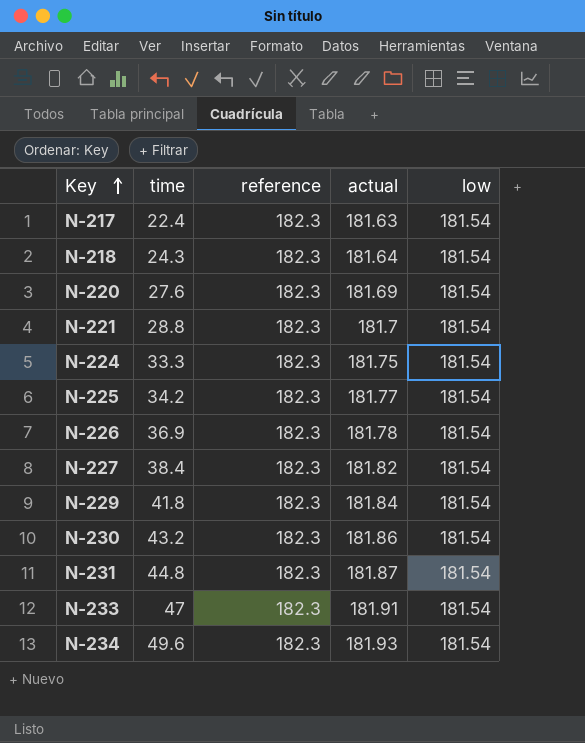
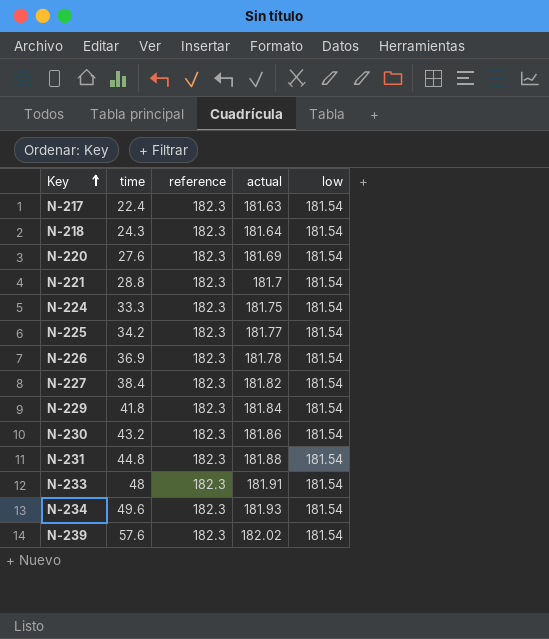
N-231 | actual: 181.87 -> 181.88
N-233 | time: 47 -> 48
row N-239: none -> 57.6 | 182.3 | 182.02 | 181.54

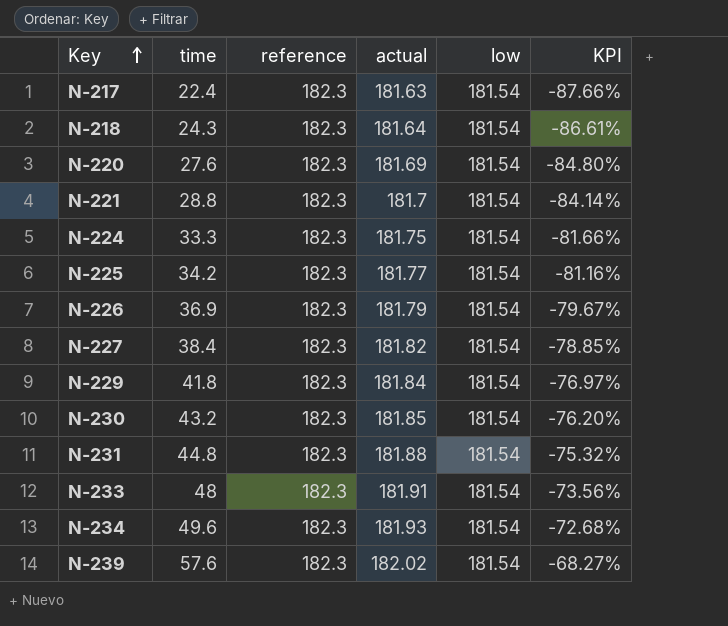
column KPI | formula: none -> ([time] - [low]) / [low]
N-226 | actual: 181.78 -> 181.79
N-230 | actual: 181.86 -> 181.85

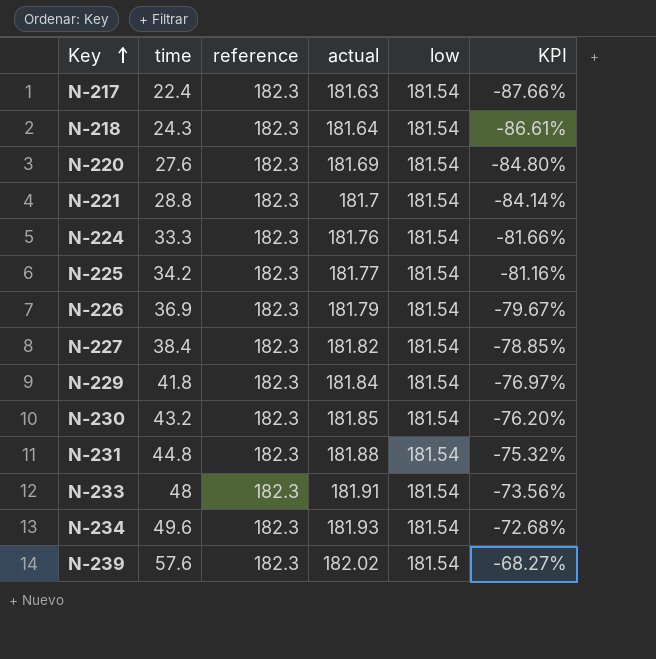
N-224 | actual: 181.75 -> 181.76

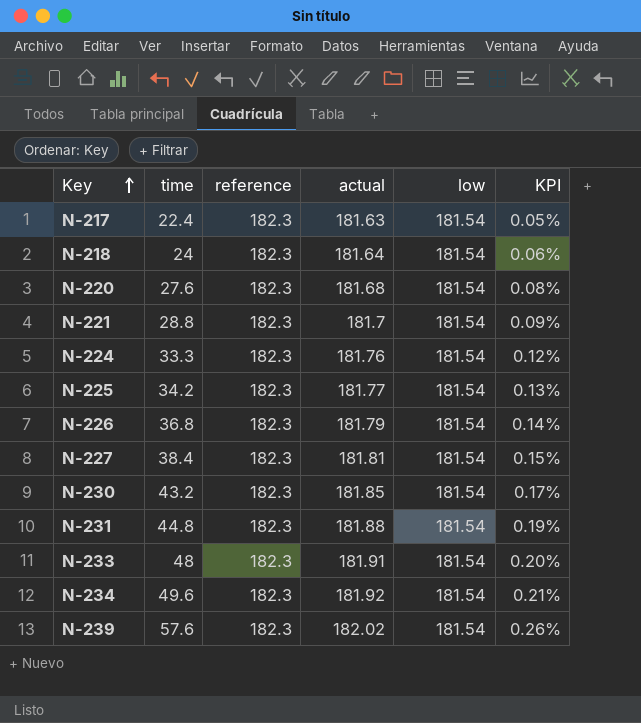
column KPI | formula: ([time] - [low]) / [low] -> ([actual] - [low]) / [low]
row N-229: 41.8 | 182.3 | 181.84 | 181.54 | -76.97% -> none
N-218 | time: 24.3 -> 24
N-220 | actual: 181.69 -> 181.68
N-226 | time: 36.9 -> 36.8
N-227 | actual: 181.82 -> 181.81
N-234 | actual: 181.93 -> 181.92

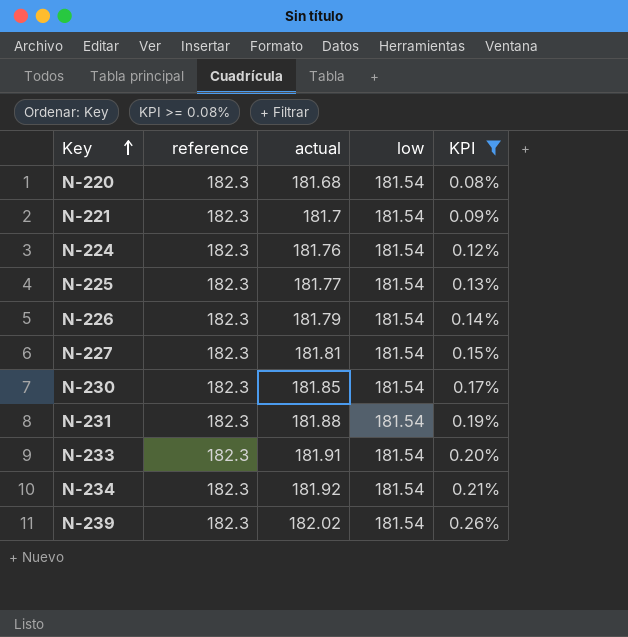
filter: none -> KPI >= 0.08%
column time | position: 2 -> none

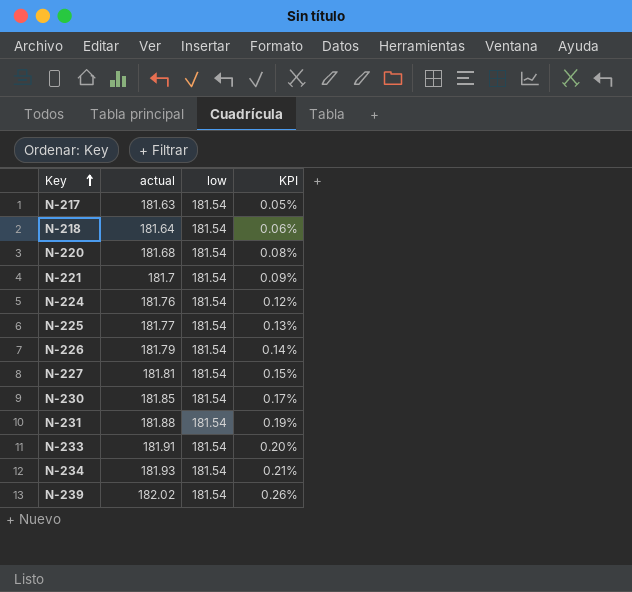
filter: KPI >= 0.08% -> none
column reference | position: 2 -> none
N-234 | actual: 181.92 -> 181.93

